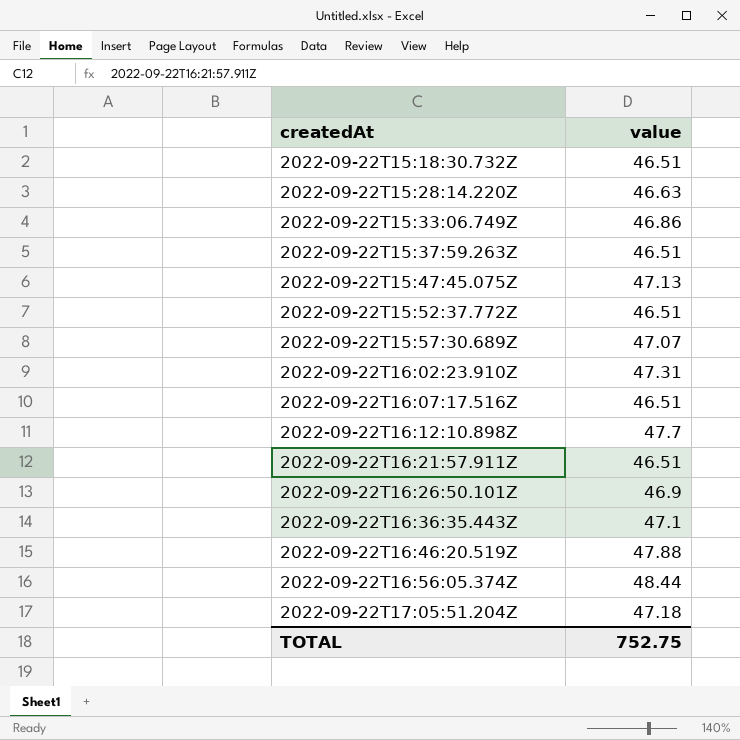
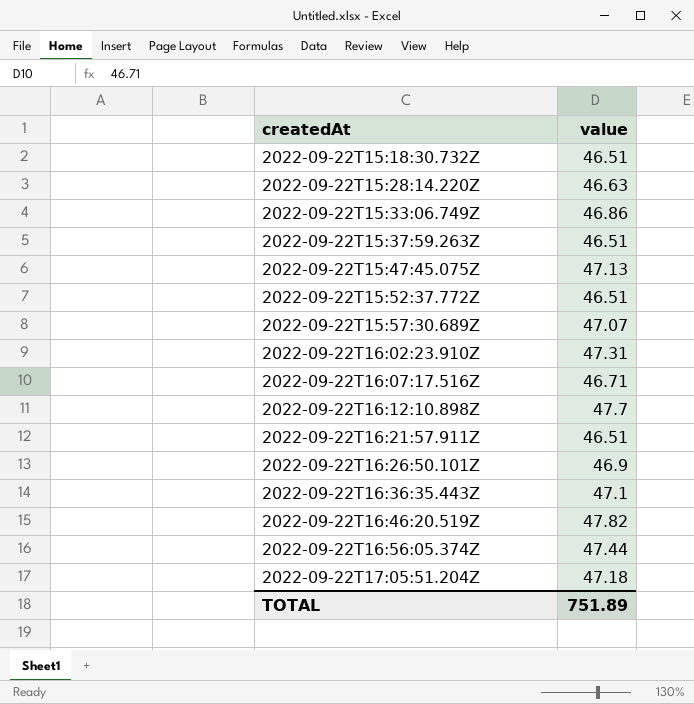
2022-09-22T16:07:17.516Z | value: 46.51 -> 46.71
2022-09-22T16:46:20.519Z | value: 47.88 -> 47.82
2022-09-22T16:56:05.374Z | value: 48.44 -> 47.44
TOTAL | value: 752.75 -> 751.89

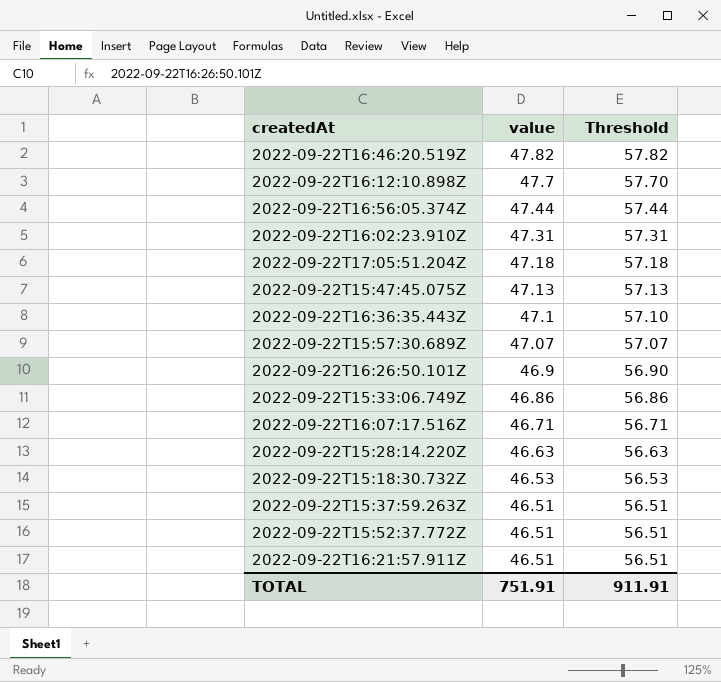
row order: createdAt ascending -> value descending
column Threshold | formula: none -> [value] + 10
2022-09-22T15:18:30.732Z | value: 46.51 -> 46.53
TOTAL | value: 751.89 -> 751.91

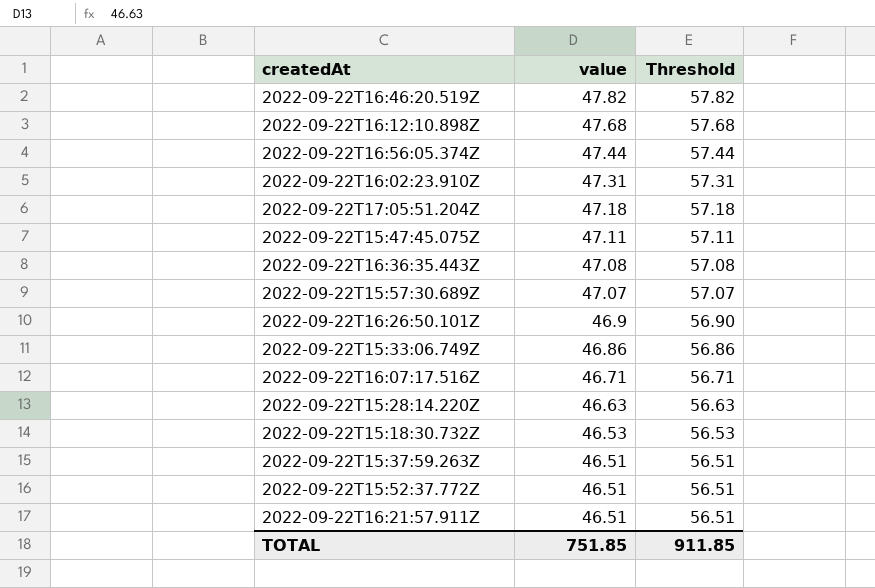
2022-09-22T16:12:10.898Z | value: 47.7 -> 47.68
2022-09-22T16:12:10.898Z | Threshold: 57.70 -> 57.68
2022-09-22T15:47:45.075Z | value: 47.13 -> 47.11
2022-09-22T15:47:45.075Z | Threshold: 57.13 -> 57.11
2022-09-22T16:36:35.443Z | value: 47.1 -> 47.08
2022-09-22T16:36:35.443Z | Threshold: 57.10 -> 57.08
TOTAL | value: 751.91 -> 751.85
TOTAL | Threshold: 911.91 -> 911.85

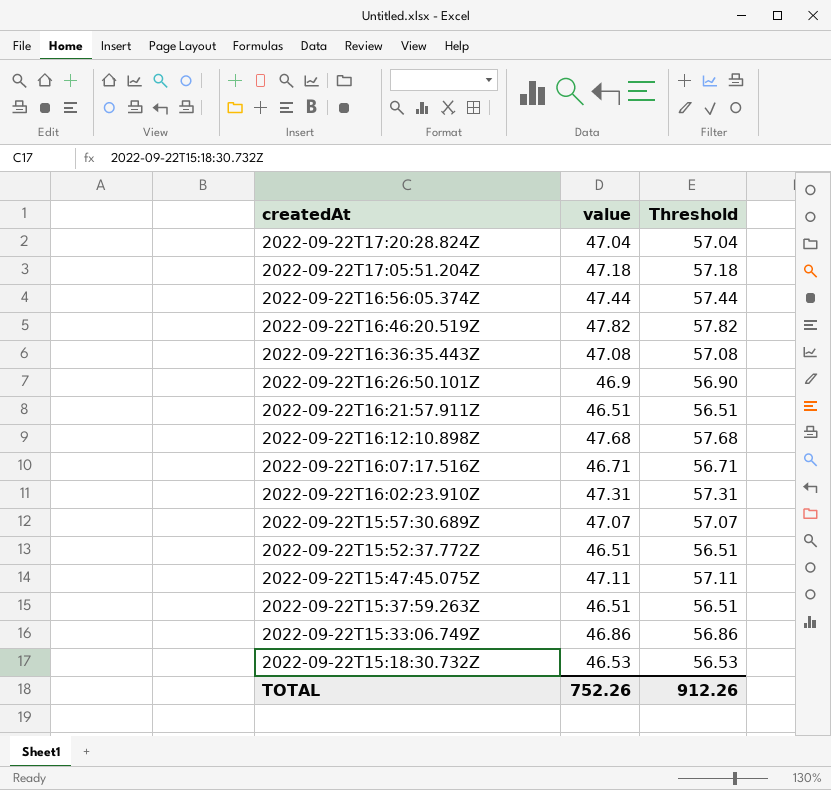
row order: value descending -> createdAt descending
row 2022-09-22T15:28:14.220Z: 46.63 | 56.63 -> none
row 2022-09-22T17:20:28.824Z: none -> 47.04 | 57.04
TOTAL | value: 751.85 -> 752.26
TOTAL | Threshold: 911.85 -> 912.26

